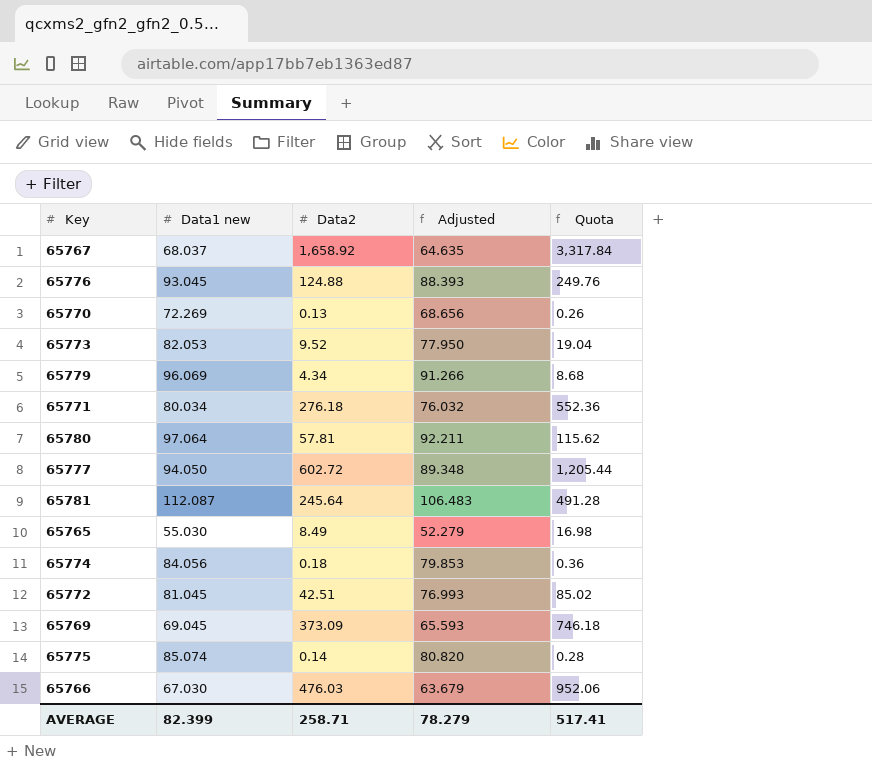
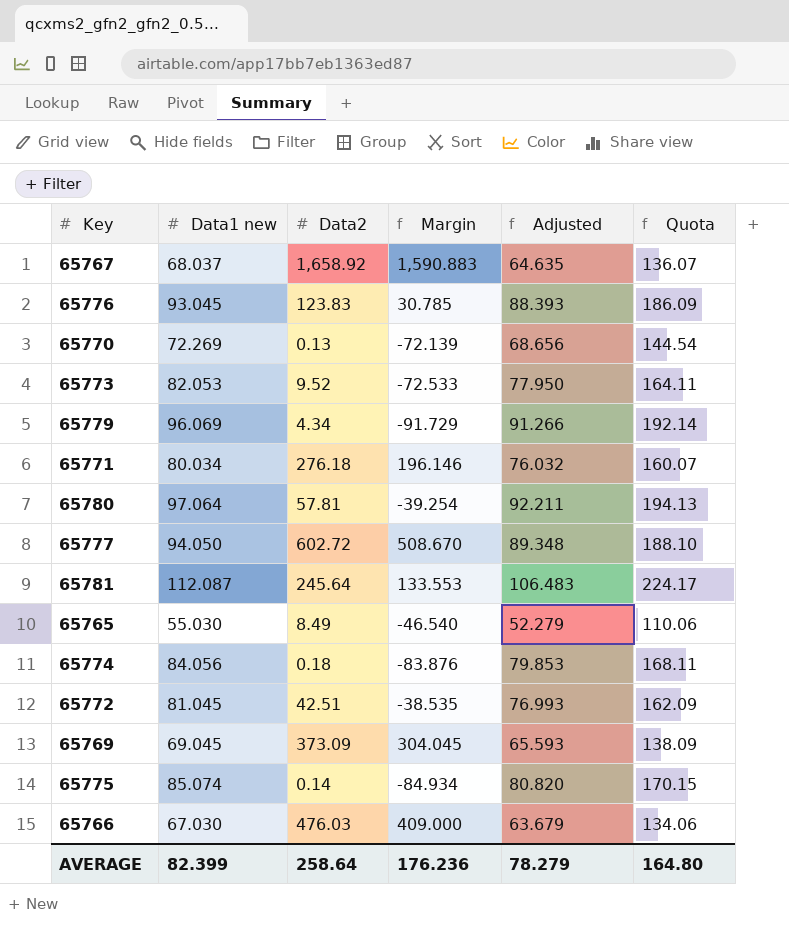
column Margin | formula: none -> [Data2] - [Data1 new]
column Quota | formula: [Data2] * 2 -> [Data1 new] * 2
65776 | Data2: 124.88 -> 123.83
AVERAGE | Data2: 258.71 -> 258.64
AVERAGE | Quota: 517.41 -> 164.80

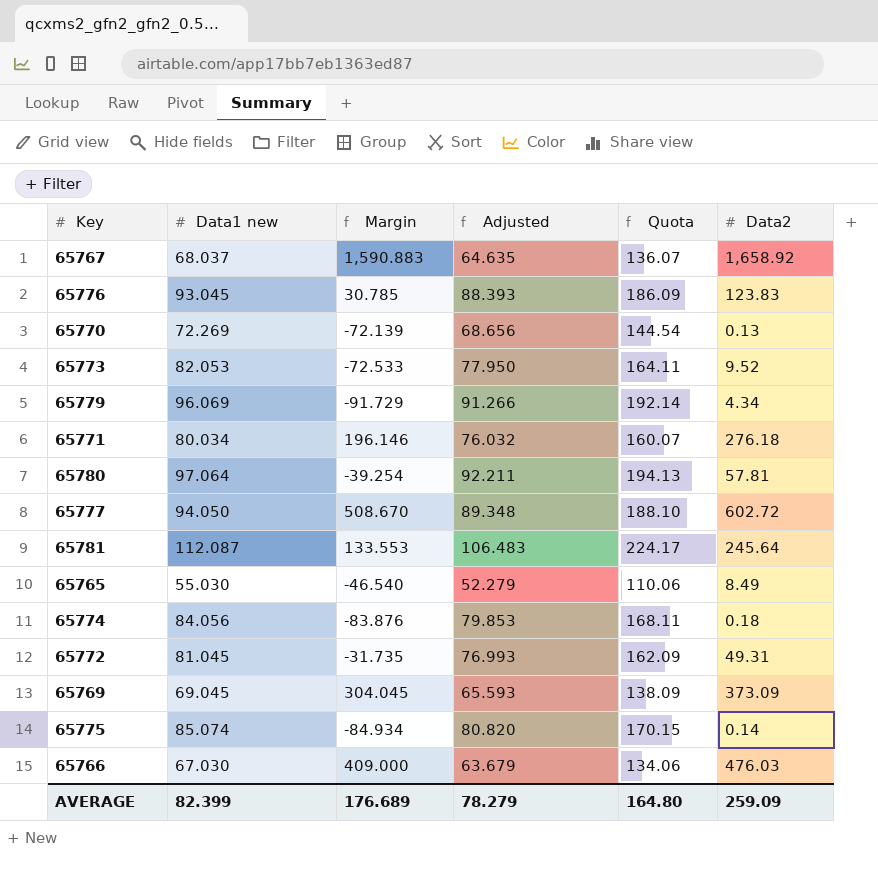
column Data2 | position: 3 -> 6
65772 | Margin: -38.535 -> -31.735
65772 | Data2: 42.51 -> 49.31
AVERAGE | Margin: 176.236 -> 176.689
AVERAGE | Data2: 258.64 -> 259.09

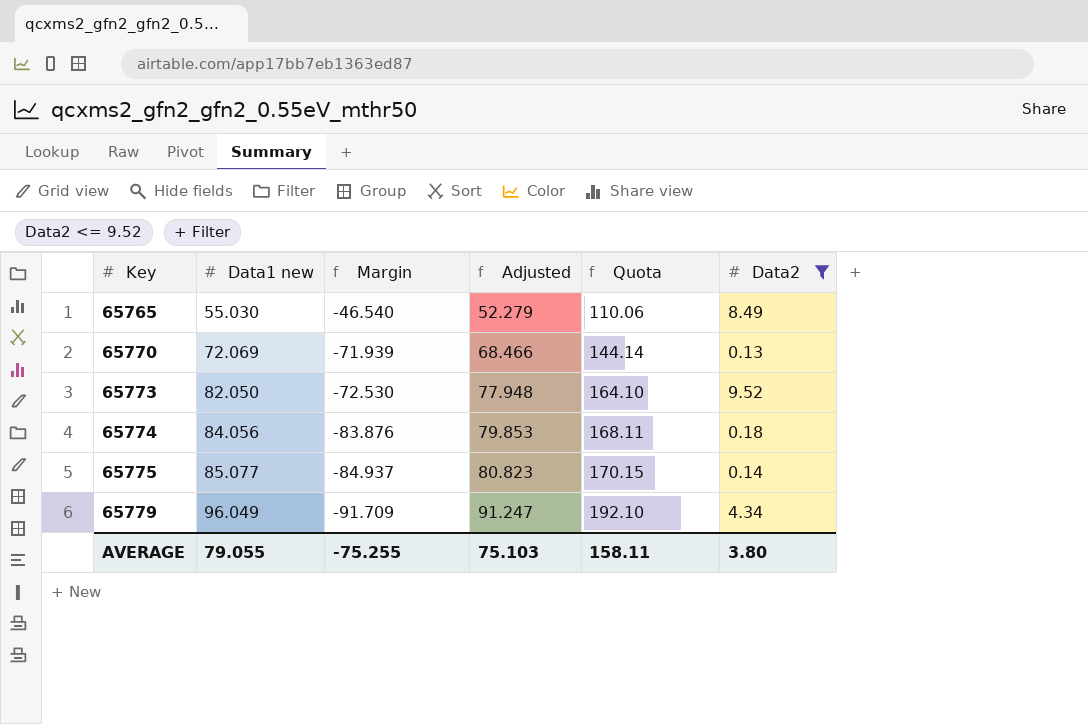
filter: none -> Data2 <= 9.52
row order: none -> Key ascending
65770 | Data1 new: 72.269 -> 72.069
65770 | Margin: -72.139 -> -71.939
65770 | Adjusted: 68.656 -> 68.466
65770 | Quota: 144.54 -> 144.14
65773 | Data1 new: 82.053 -> 82.050
65773 | Margin: -72.533 -> -72.530
65773 | Adjusted: 77.950 -> 77.948
65773 | Quota: 164.11 -> 164.10
65775 | Data1 new: 85.074 -> 85.077
65775 | Margin: -84.934 -> -84.937
65775 | Adjusted: 80.820 -> 80.823
65779 | Data1 new: 96.069 -> 96.049
65779 | Margin: -91.729 -> -91.709
65779 | Adjusted: 91.266 -> 91.247
65779 | Quota: 192.14 -> 192.10
AVERAGE | Data1 new: 82.399 -> 79.055
AVERAGE | Margin: 176.689 -> -75.255
AVERAGE | Adjusted: 78.279 -> 75.103
AVERAGE | Quota: 164.80 -> 158.11
AVERAGE | Data2: 259.09 -> 3.80

